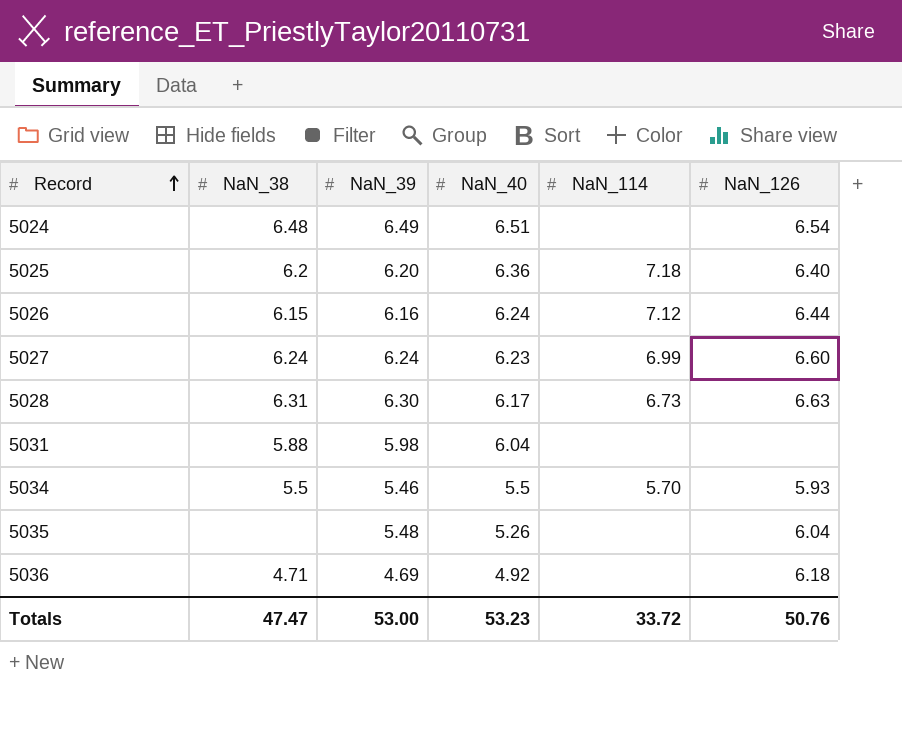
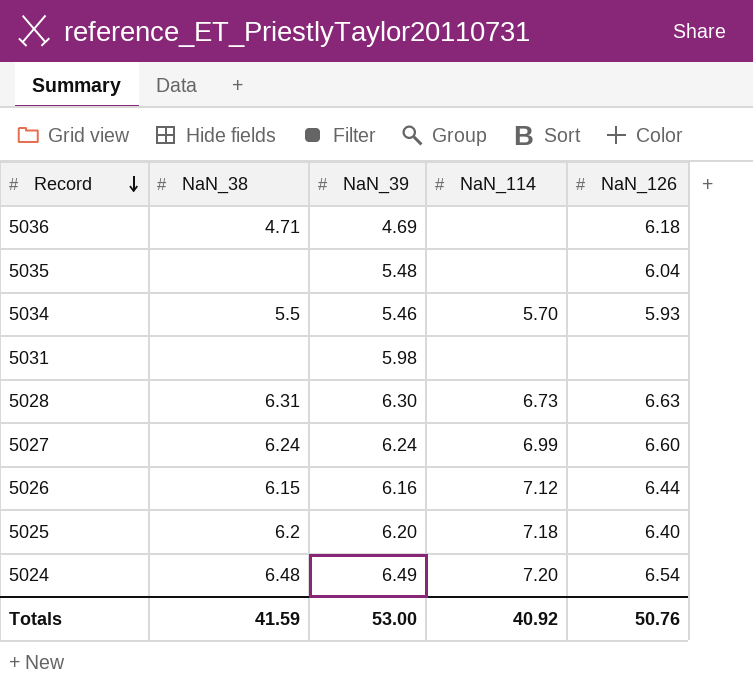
row order: Record ascending -> Record descending
column NaN_40 | position: 4 -> none
5031 | NaN_38: 5.88 -> none
5024 | NaN_114: none -> 7.20
Totals | NaN_38: 47.47 -> 41.59
Totals | NaN_114: 33.72 -> 40.92

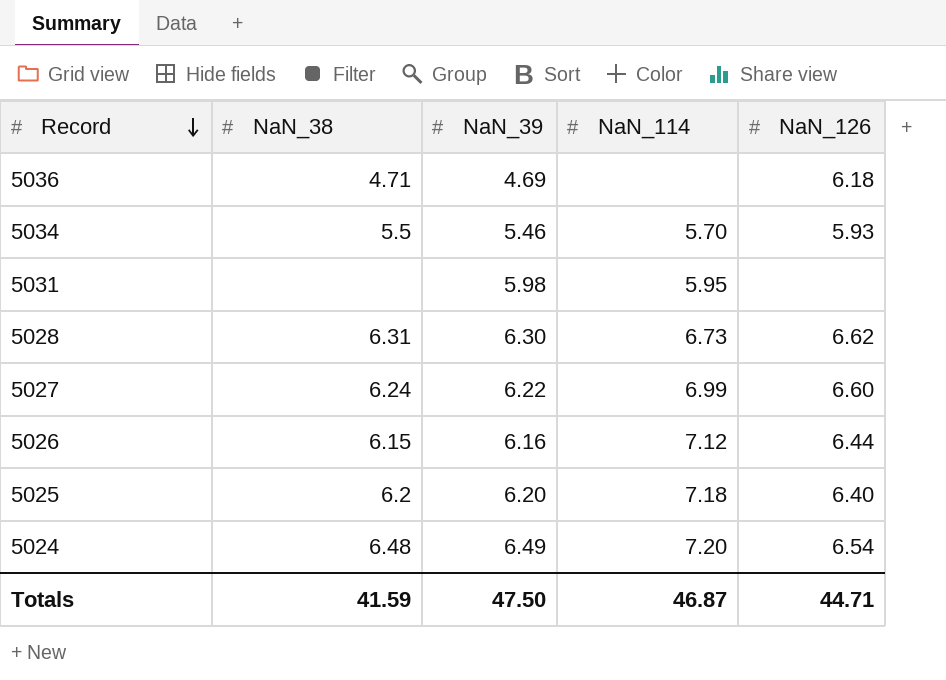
row 5035: none | 5.48 | none | 6.04 -> none
5031 | NaN_114: none -> 5.95
5028 | NaN_126: 6.63 -> 6.62
5027 | NaN_39: 6.24 -> 6.22
Totals | NaN_39: 53.00 -> 47.50
Totals | NaN_114: 40.92 -> 46.87
Totals | NaN_126: 50.76 -> 44.71

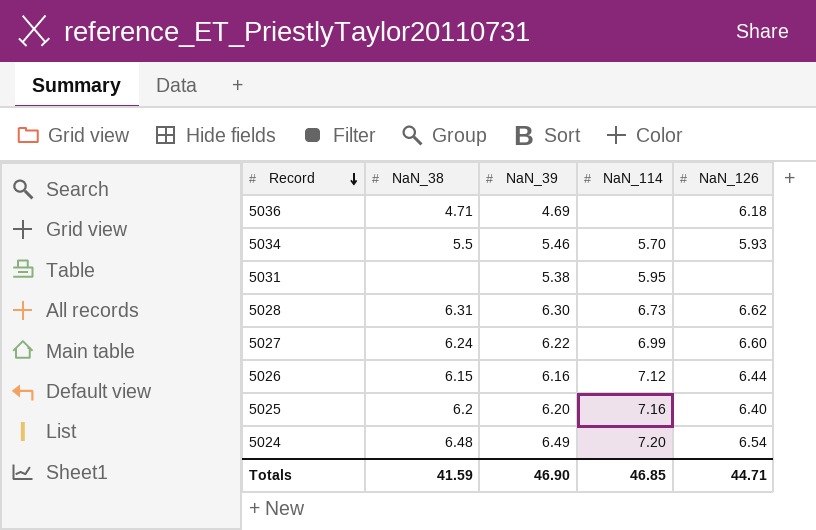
5031 | NaN_39: 5.98 -> 5.38
5025 | NaN_114: 7.18 -> 7.16
Totals | NaN_39: 47.50 -> 46.90
Totals | NaN_114: 46.87 -> 46.85

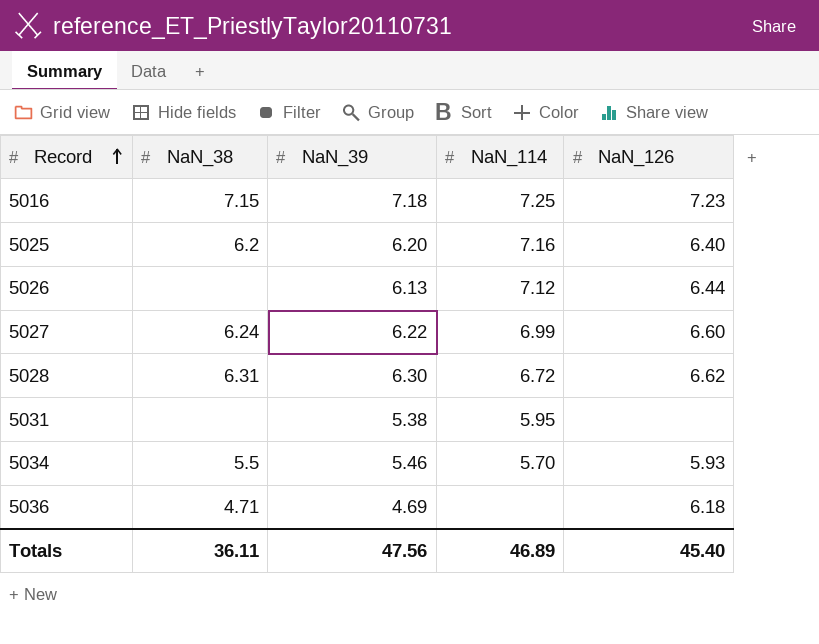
row order: Record descending -> Record ascending
row 5024: 6.48 | 6.49 | 7.20 | 6.54 -> none
row 5016: none -> 7.15 | 7.18 | 7.25 | 7.23
5026 | NaN_38: 6.15 -> none
5026 | NaN_39: 6.16 -> 6.13
5028 | NaN_114: 6.73 -> 6.72
Totals | NaN_38: 41.59 -> 36.11
Totals | NaN_39: 46.90 -> 47.56
Totals | NaN_114: 46.85 -> 46.89
Totals | NaN_126: 44.71 -> 45.40

